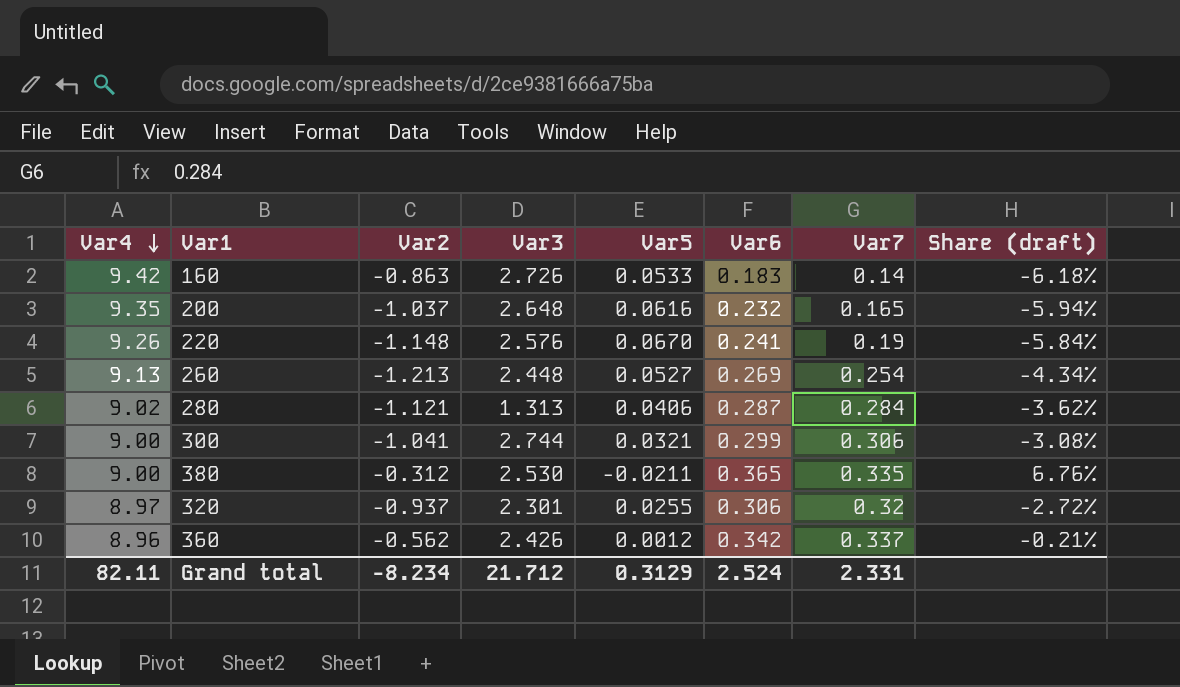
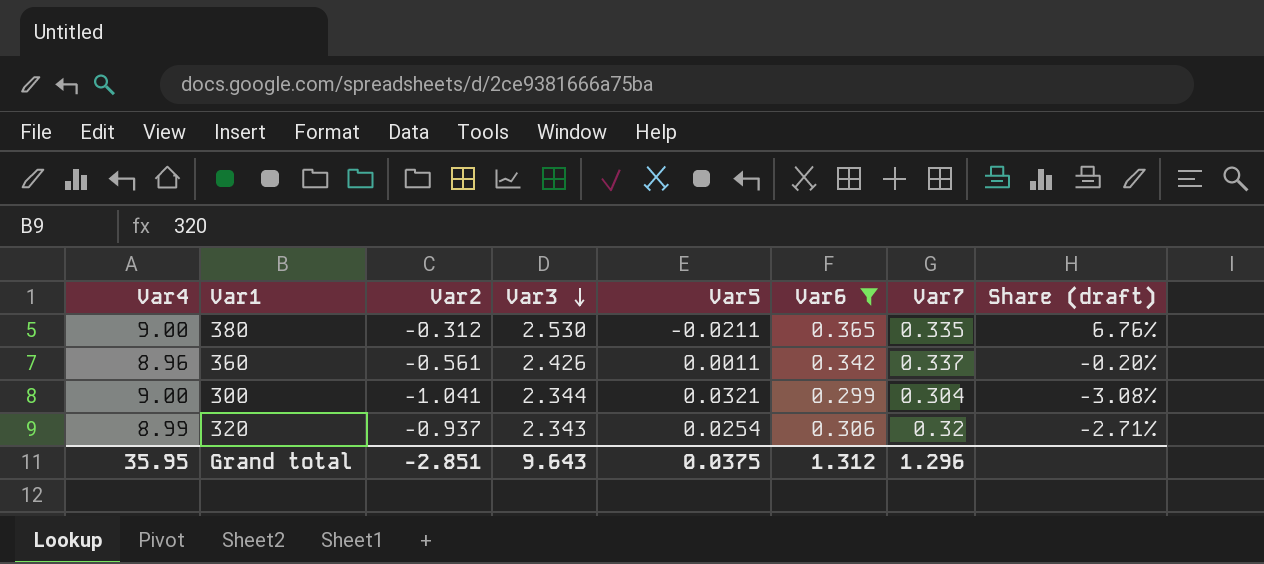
filter: none -> Var6 >= 0.299
row order: Var4 descending -> Var3 descending
360 | Var2: -0.562 -> -0.561
360 | Var5: 0.0012 -> 0.0011
360 | Share (draft): -0.21% -> -0.20%
300 | Var3: 2.744 -> 2.344
300 | Var7: 0.306 -> 0.304
320 | Var4: 8.97 -> 8.99
320 | Var3: 2.301 -> 2.343
320 | Var5: 0.0255 -> 0.0254
320 | Share (draft): -2.72% -> -2.71%
Grand total | Var4: 82.11 -> 35.95
Grand total | Var2: -8.234 -> -2.851
Grand total | Var3: 21.712 -> 9.643
Grand total | Var5: 0.3129 -> 0.0375
Grand total | Var6: 2.524 -> 1.312
Grand total | Var7: 2.331 -> 1.296

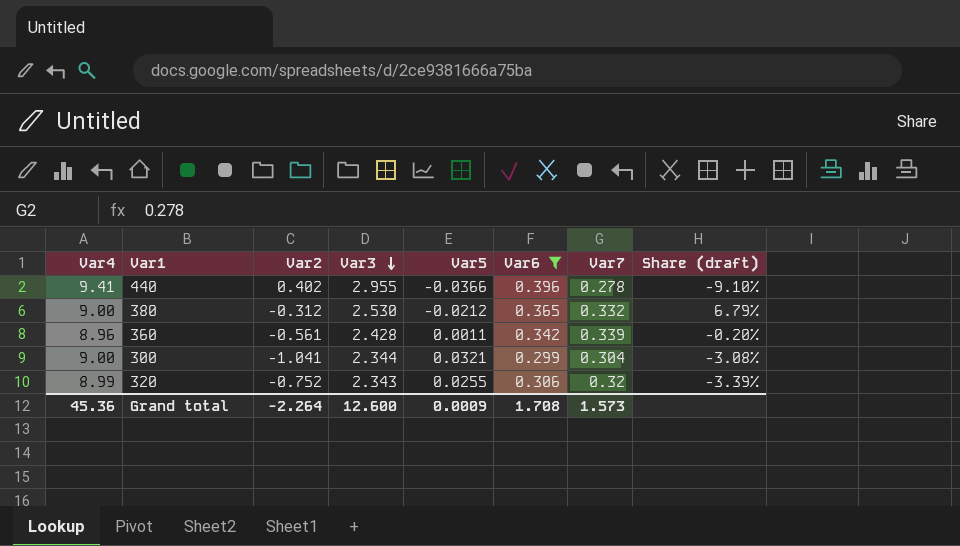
row 440: none -> 9.41 | 0.402 | 2.955 | -0.0366 | 0.396 | 0.278 | -9.10%
380 | Var5: -0.0211 -> -0.0212
380 | Var7: 0.335 -> 0.332
380 | Share (draft): 6.76% -> 6.79%
360 | Var3: 2.426 -> 2.428
360 | Var7: 0.337 -> 0.339
320 | Var2: -0.937 -> -0.752
320 | Var5: 0.0254 -> 0.0255
320 | Share (draft): -2.71% -> -3.39%
Grand total | Var4: 35.95 -> 45.36
Grand total | Var2: -2.851 -> -2.264
Grand total | Var3: 9.643 -> 12.600
Grand total | Var5: 0.0375 -> 0.0009
Grand total | Var6: 1.312 -> 1.708
Grand total | Var7: 1.296 -> 1.573

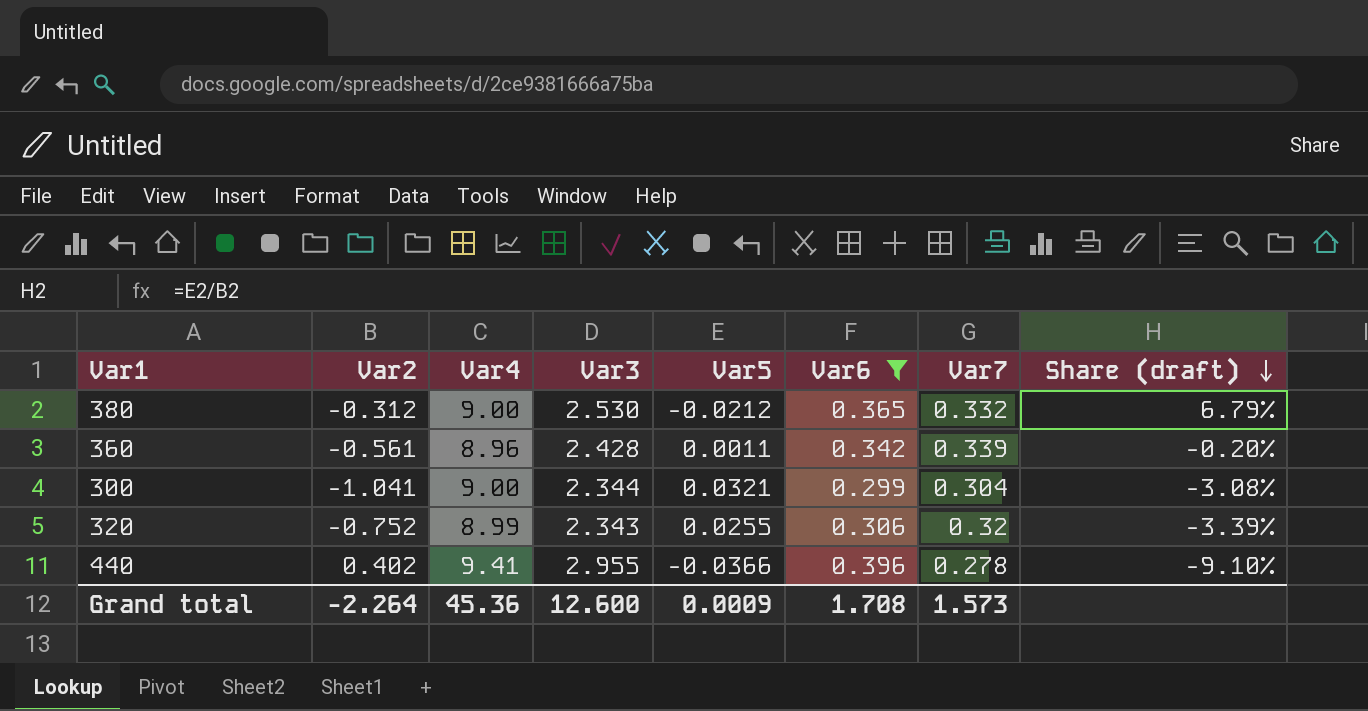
row order: Var3 descending -> Share (draft) descending
column Var4 | position: 1 -> 3

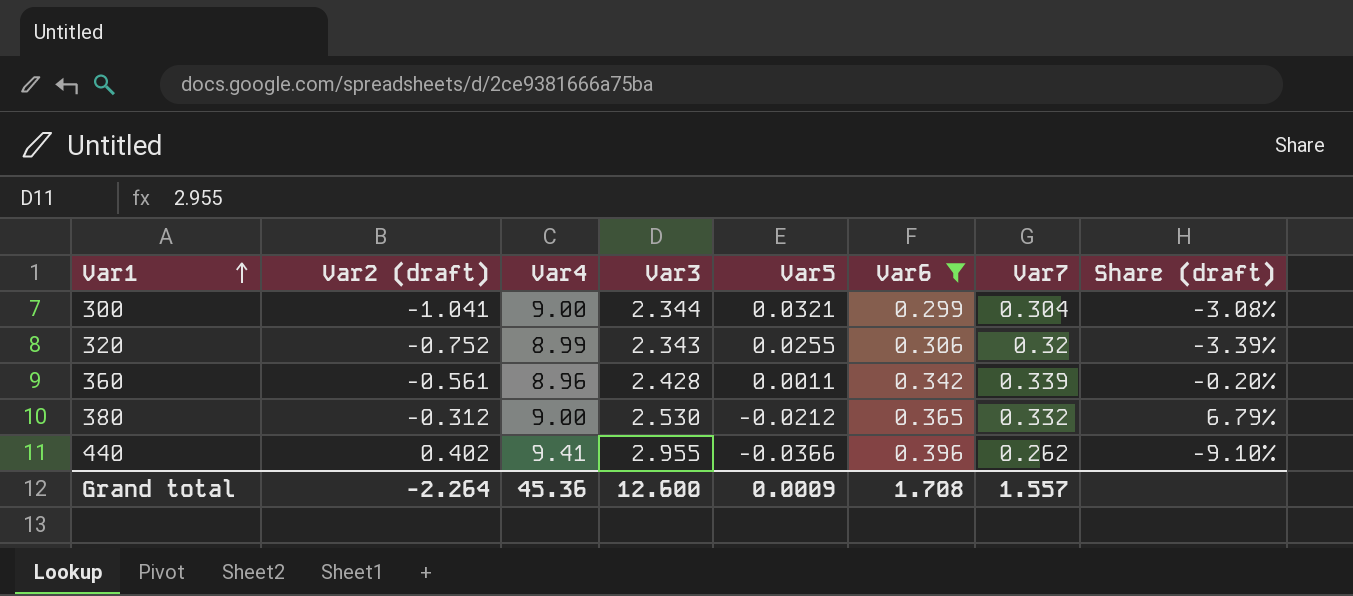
row order: Share (draft) descending -> Var1 ascending
column name: Var2 -> Var2 (draft)
440 | Var7: 0.278 -> 0.262
Grand total | Var7: 1.573 -> 1.557

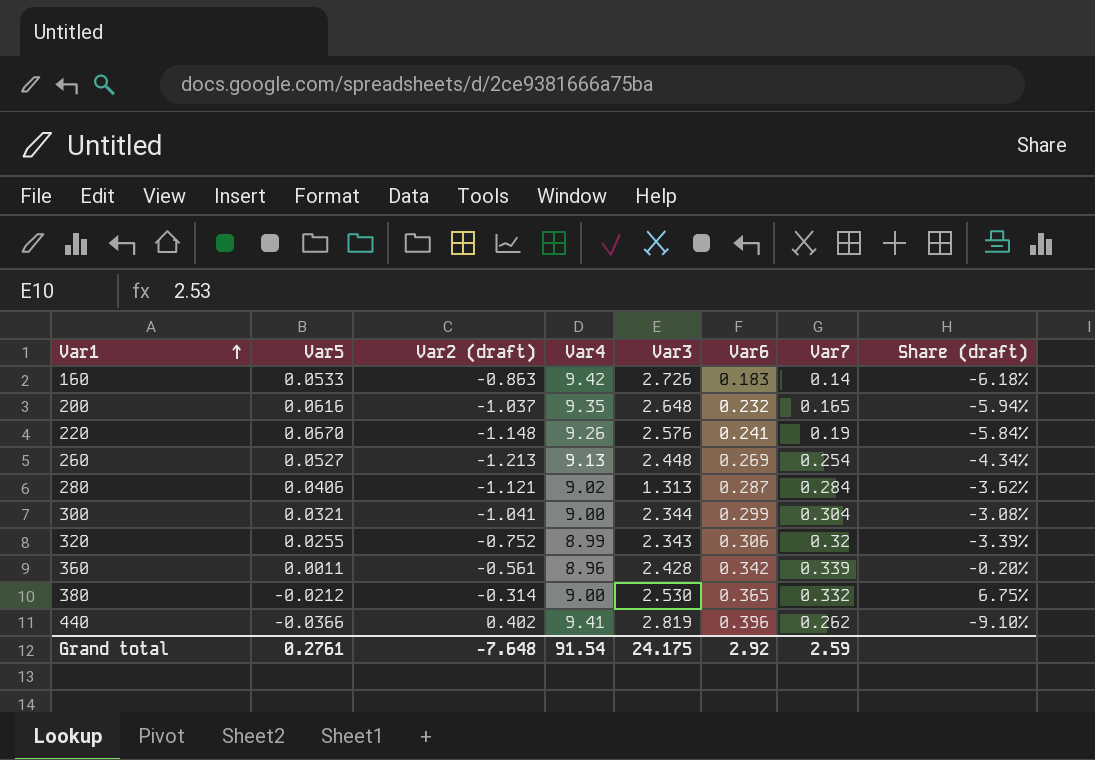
filter: Var6 >= 0.299 -> none
column Var5 | position: 5 -> 2
380 | Var2 (draft): -0.312 -> -0.314
380 | Share (draft): 6.79% -> 6.75%
440 | Var3: 2.955 -> 2.819
Grand total | Var5: 0.0009 -> 0.2761
Grand total | Var2 (draft): -2.264 -> -7.648
Grand total | Var4: 45.36 -> 91.54
Grand total | Var3: 12.600 -> 24.175
Grand total | Var6: 1.708 -> 2.92
Grand total | Var7: 1.557 -> 2.59

